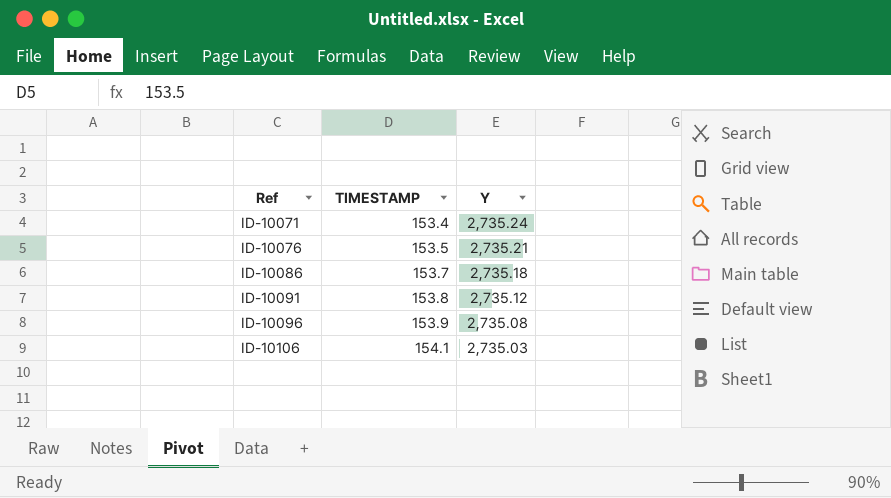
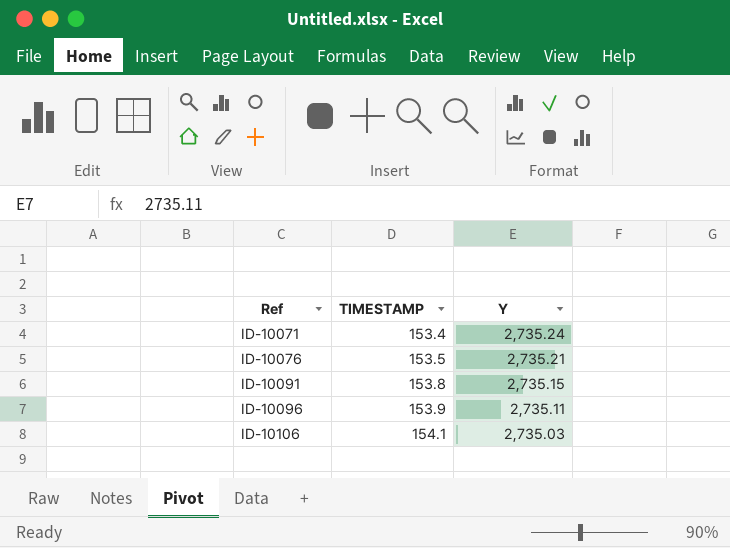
row ID-10086: 153.7 | 2,735.18 -> none
ID-10091 | Y: 2,735.12 -> 2,735.15
ID-10096 | Y: 2,735.08 -> 2,735.11

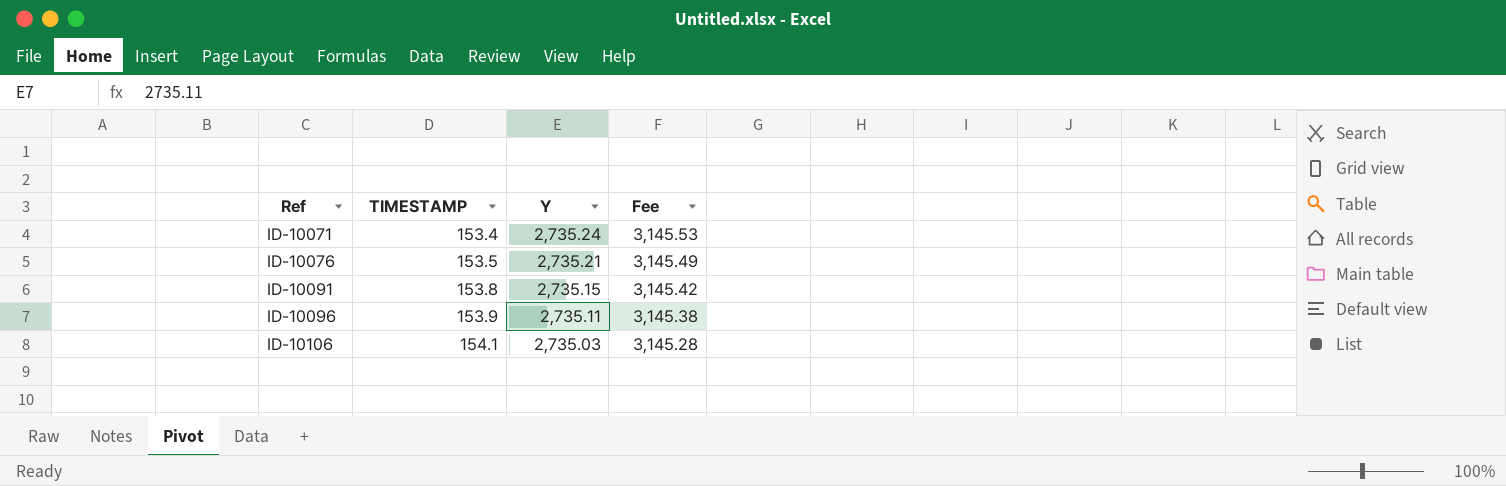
column Fee | formula: none -> [Y] * 1.15

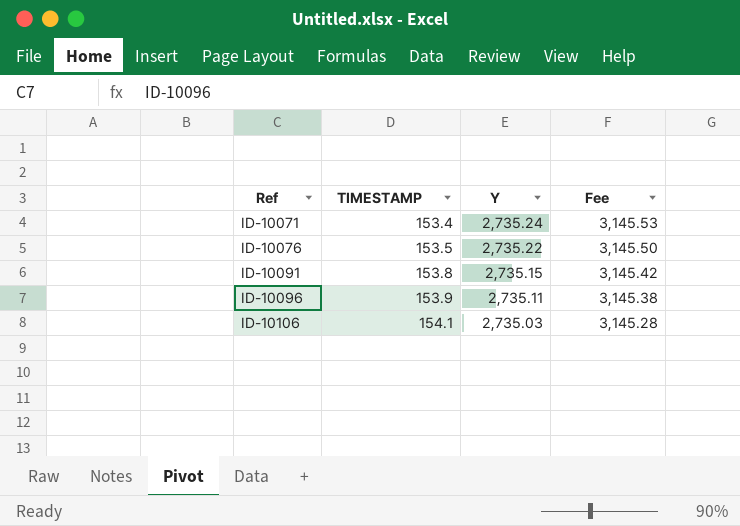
ID-10076 | Y: 2,735.21 -> 2,735.22
ID-10076 | Fee: 3,145.49 -> 3,145.50

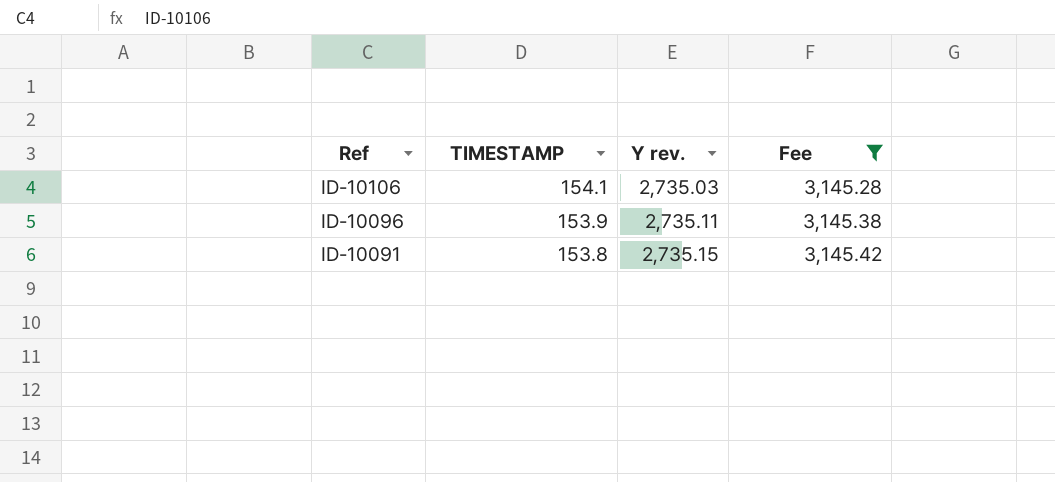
filter: none -> Fee <= 3,145.42
row order: Ref ascending -> Ref descending
column name: Y -> Y rev.

